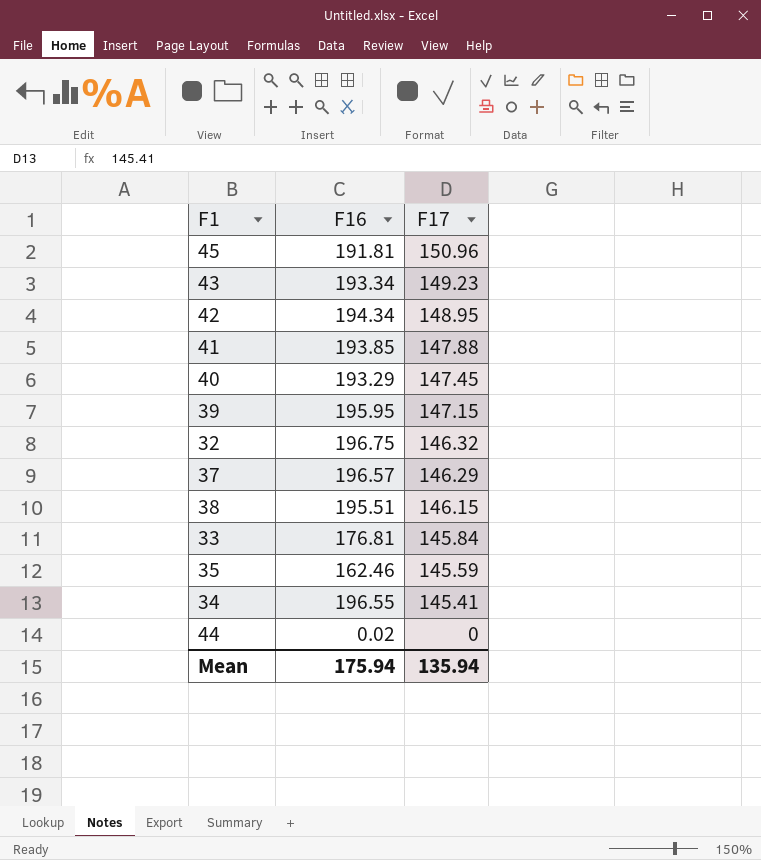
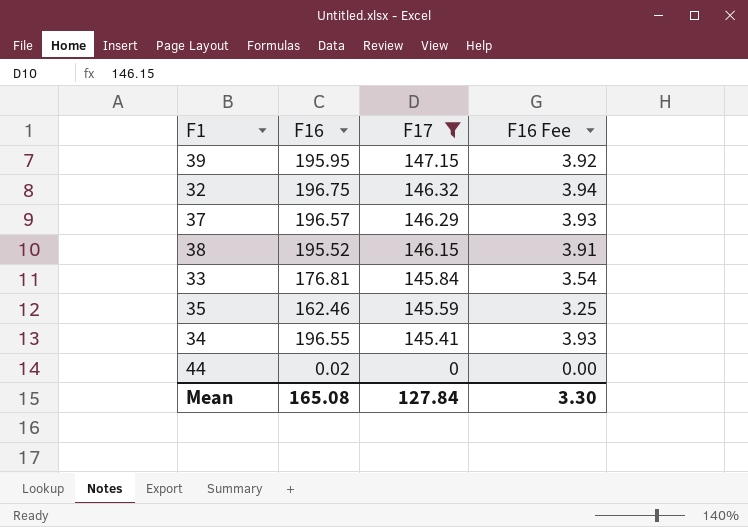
filter: none -> F17 <= 147.15
column F16 Fee | formula: none -> [F16] * 0.02
38 | F16: 195.51 -> 195.52
Mean | F16: 175.94 -> 165.08
Mean | F17: 135.94 -> 127.84

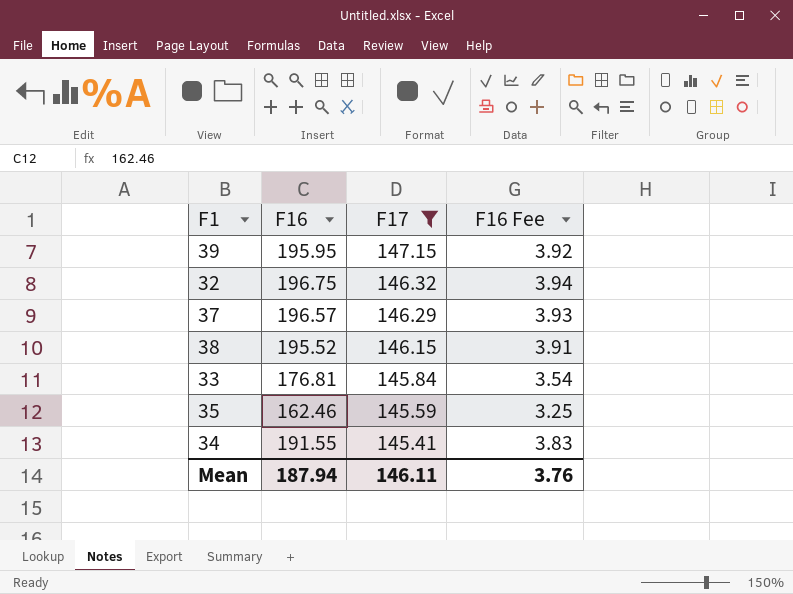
row 44: 0.02 | 0 | 0.00 -> none
34 | F16: 196.55 -> 191.55
34 | F16 Fee: 3.93 -> 3.83
Mean | F16: 165.08 -> 187.94
Mean | F17: 127.84 -> 146.11
Mean | F16 Fee: 3.30 -> 3.76

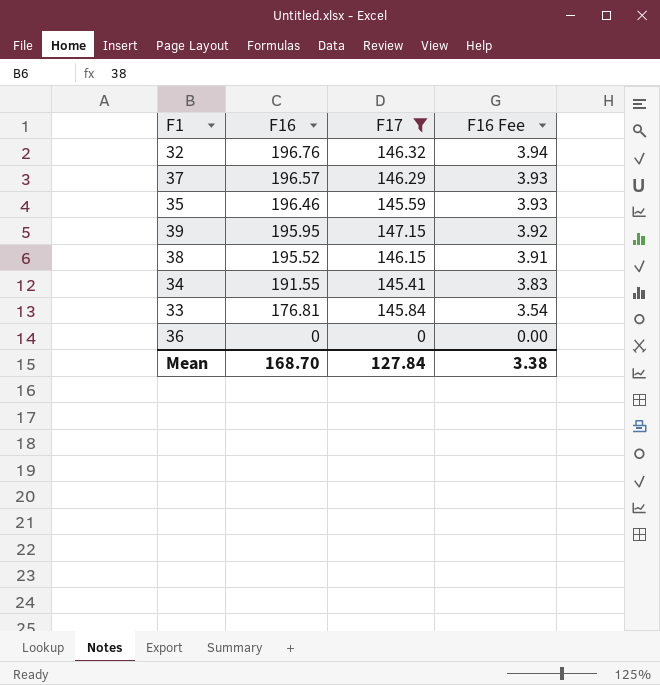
row order: F17 descending -> F16 descending
32 | F16: 196.75 -> 196.76
35 | F16: 162.46 -> 196.46
35 | F16 Fee: 3.25 -> 3.93
row 36: none -> 0 | 0 | 0.00
Mean | F16: 187.94 -> 168.70
Mean | F17: 146.11 -> 127.84
Mean | F16 Fee: 3.76 -> 3.38

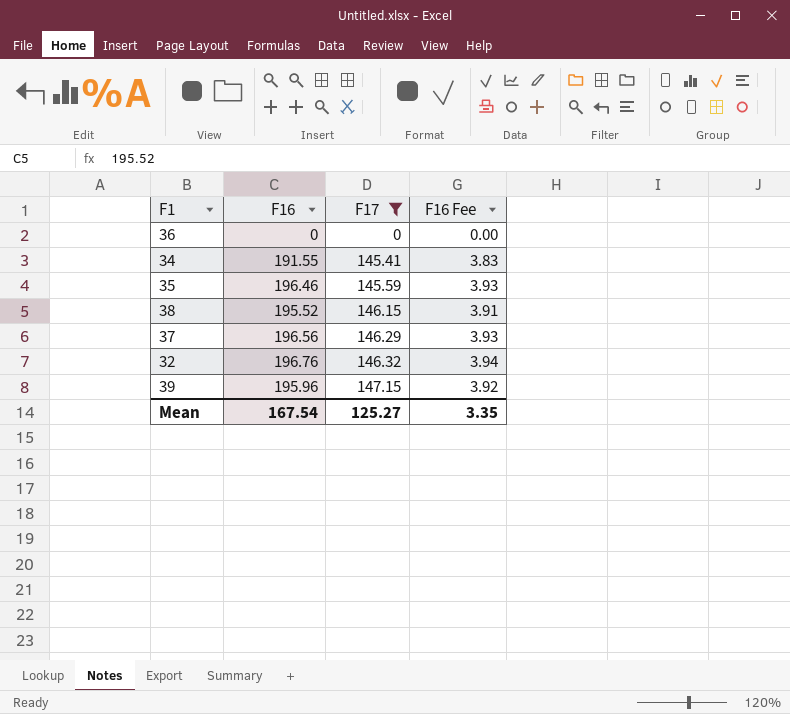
row order: F16 descending -> F17 ascending
row 33: 176.81 | 145.84 | 3.54 -> none
37 | F16: 196.57 -> 196.56
39 | F16: 195.95 -> 195.96
Mean | F16: 168.70 -> 167.54
Mean | F17: 127.84 -> 125.27
Mean | F16 Fee: 3.38 -> 3.35

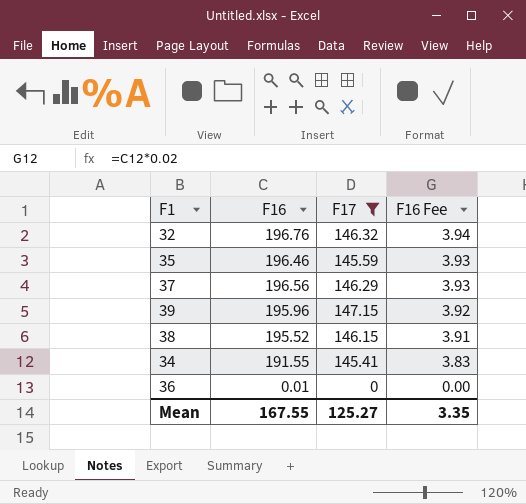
row order: F17 ascending -> F16 Fee descending
36 | F16: 0 -> 0.01
Mean | F16: 167.54 -> 167.55

